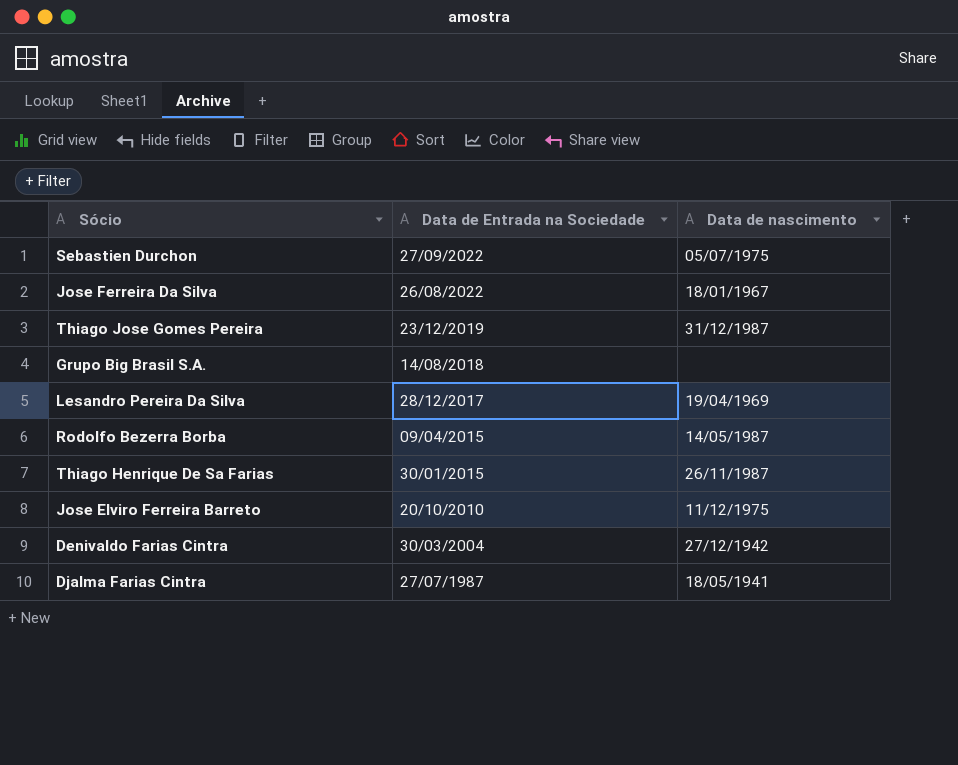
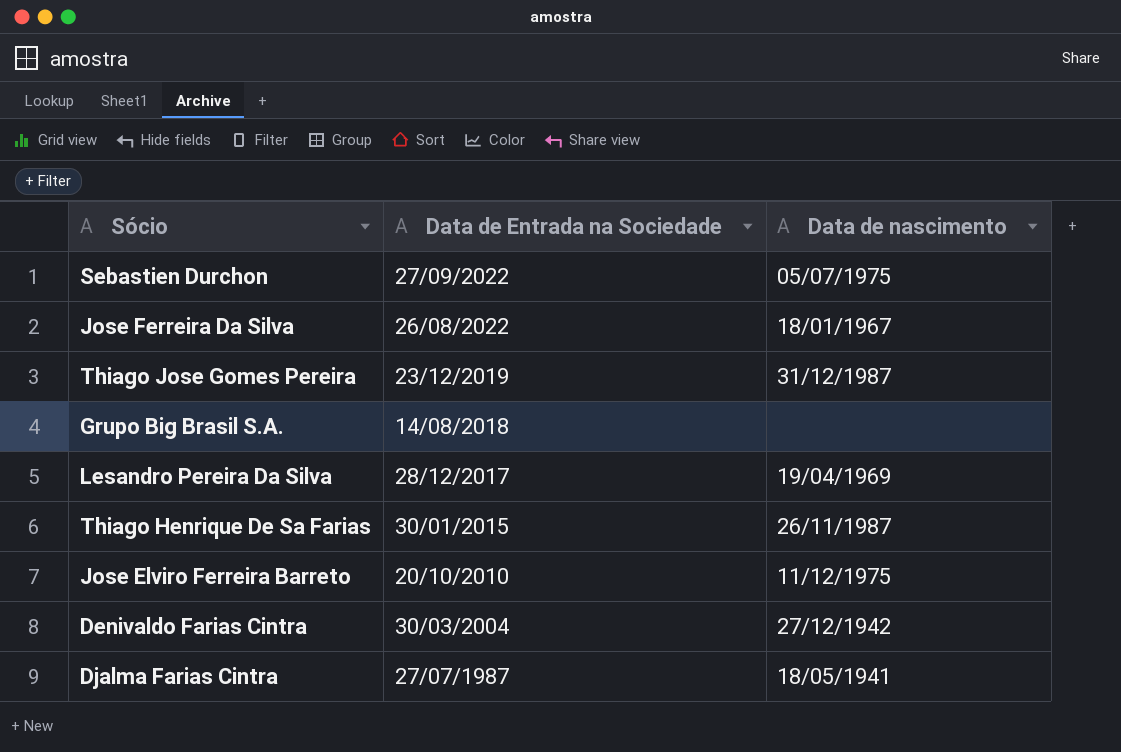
row Rodolfo Bezerra Borba: 09/04/2015 | 14/05/1987 -> none

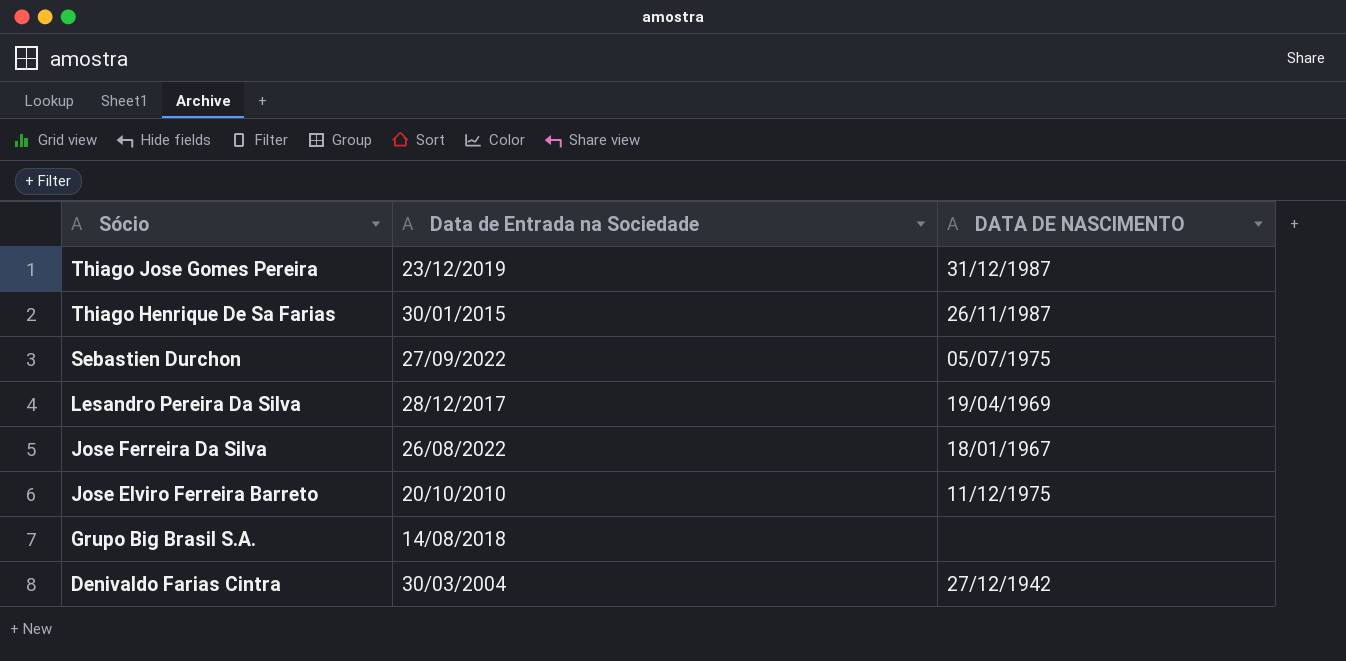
row order: Data de Entrada na Sociedade descending -> Sócio descending
column name: Data de nascimento -> DATA DE NASCIMENTO
row Djalma Farias Cintra: 27/07/1987 | 18/05/1941 -> none

